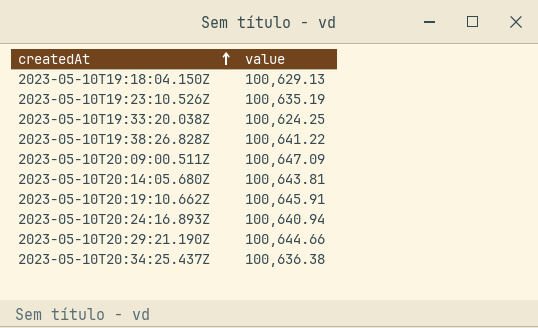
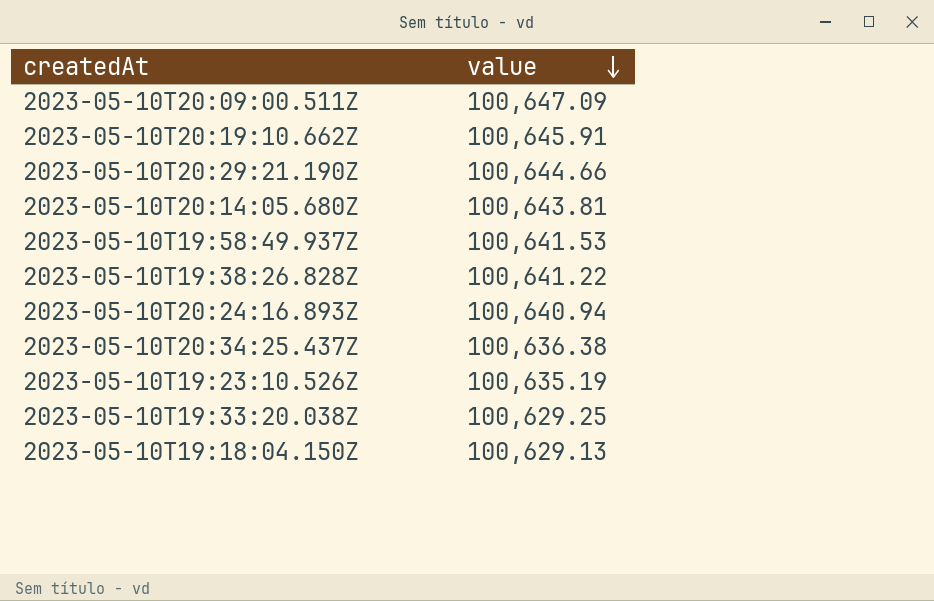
row order: createdAt ascending -> value descending
row 2023-05-10T19:58:49.937Z: none -> 100,641.53
2023-05-10T19:33:20.038Z | value: 100,624.25 -> 100,629.25

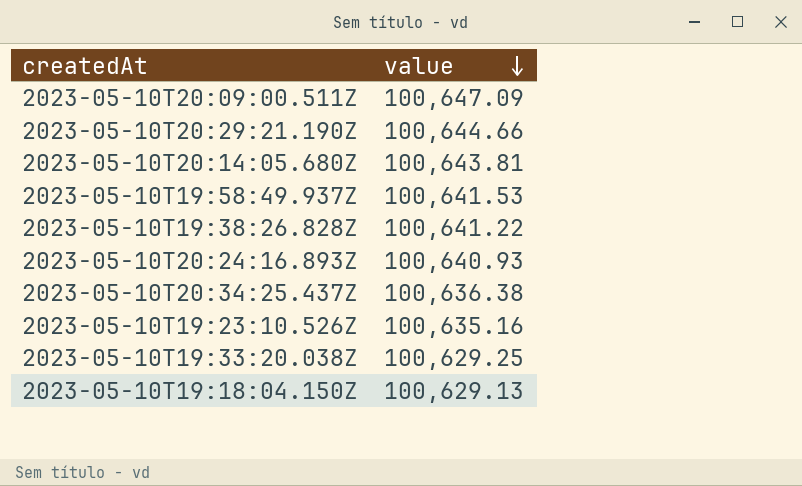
row 2023-05-10T20:19:10.662Z: 100,645.91 -> none
2023-05-10T20:24:16.893Z | value: 100,640.94 -> 100,640.93
2023-05-10T19:23:10.526Z | value: 100,635.19 -> 100,635.16

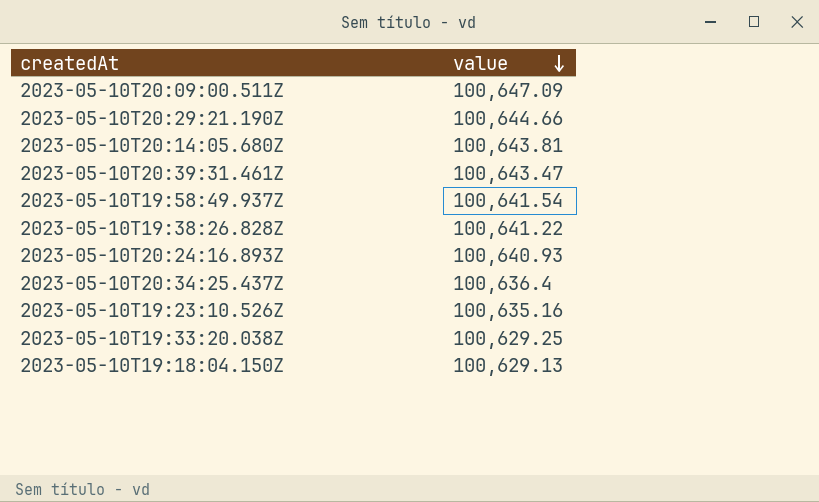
row 2023-05-10T20:39:31.461Z: none -> 100,643.47
2023-05-10T19:58:49.937Z | value: 100,641.53 -> 100,641.54
2023-05-10T20:34:25.437Z | value: 100,636.38 -> 100,636.4

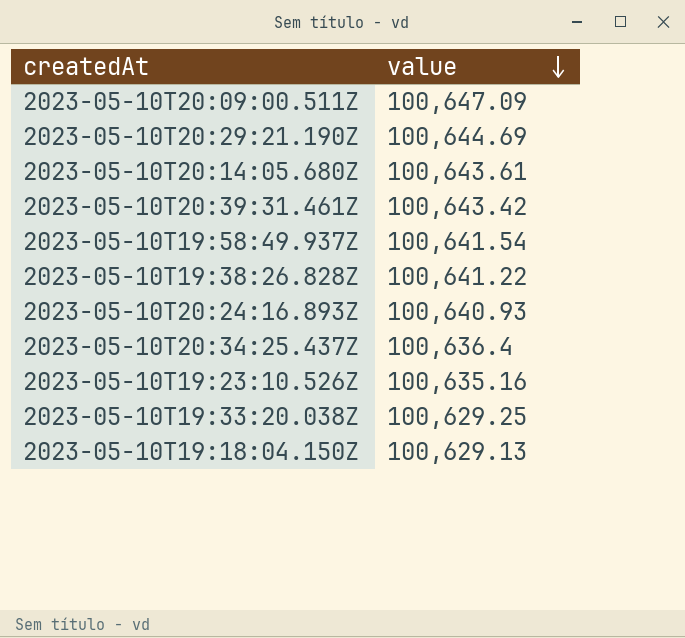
2023-05-10T20:29:21.190Z | value: 100,644.66 -> 100,644.69
2023-05-10T20:14:05.680Z | value: 100,643.81 -> 100,643.61
2023-05-10T20:39:31.461Z | value: 100,643.47 -> 100,643.42

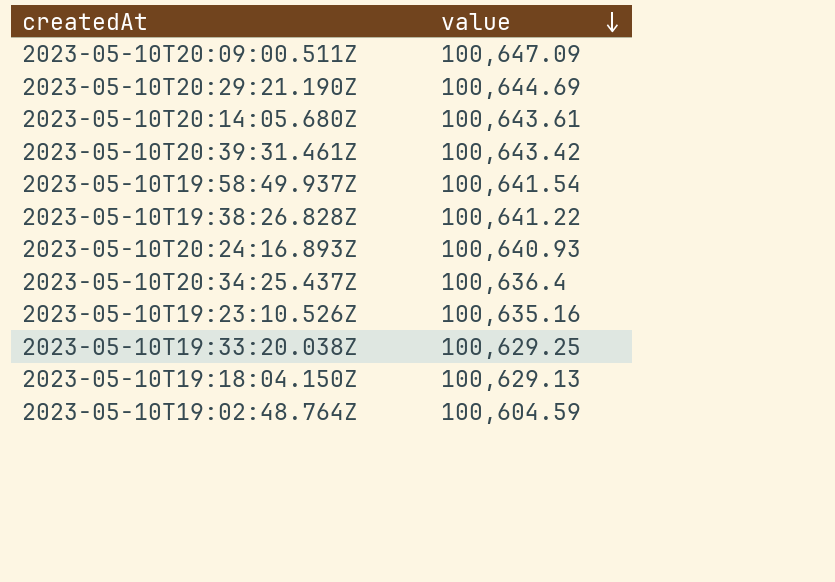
row 2023-05-10T19:02:48.764Z: none -> 100,604.59

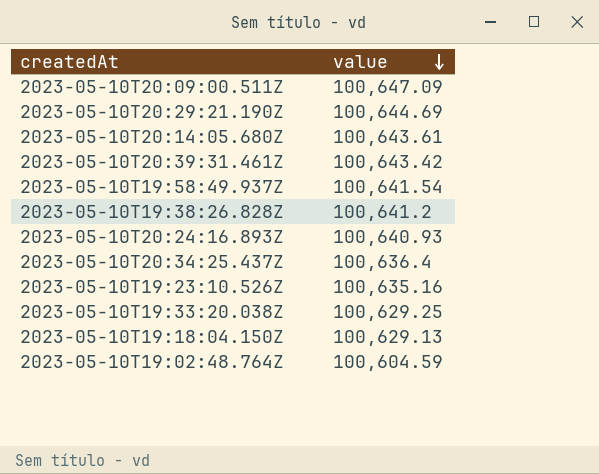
2023-05-10T19:38:26.828Z | value: 100,641.22 -> 100,641.2

